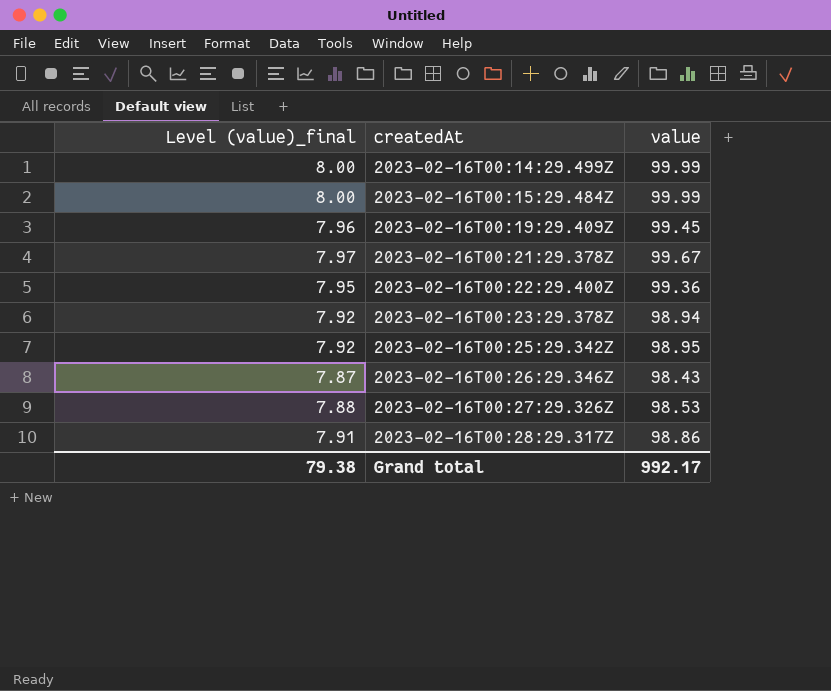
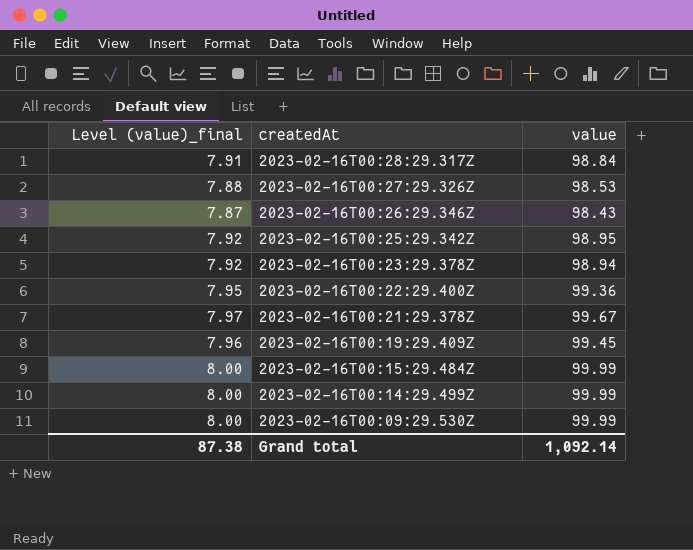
row order: createdAt ascending -> createdAt descending
2023-02-16T00:28:29.317Z | value: 98.86 -> 98.84
row 2023-02-16T00:09:29.530Z: none -> 8.00 | 99.99
Grand total | Level (value)_final: 79.38 -> 87.38
Grand total | value: 992.17 -> 1,092.14

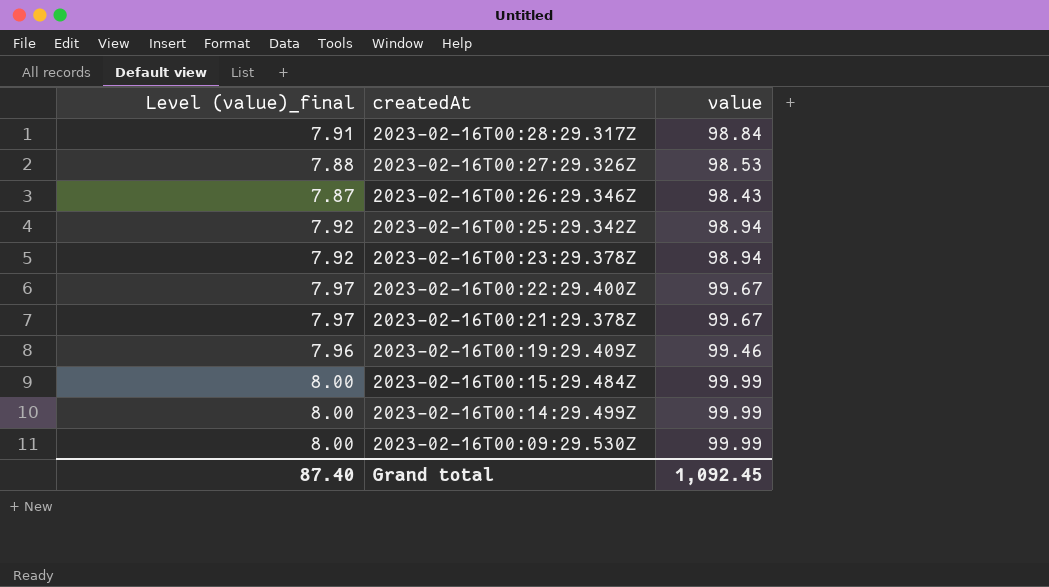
2023-02-16T00:25:29.342Z | value: 98.95 -> 98.94
2023-02-16T00:22:29.400Z | Level (value)_final: 7.95 -> 7.97
2023-02-16T00:22:29.400Z | value: 99.36 -> 99.67
2023-02-16T00:19:29.409Z | value: 99.45 -> 99.46
Grand total | Level (value)_final: 87.38 -> 87.40
Grand total | value: 1,092.14 -> 1,092.45

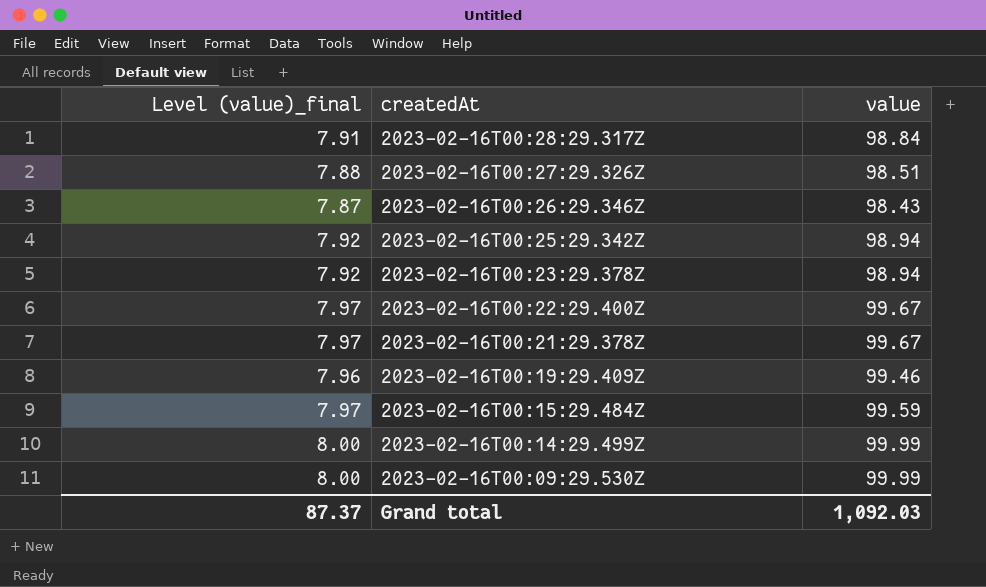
2023-02-16T00:27:29.326Z | value: 98.53 -> 98.51
2023-02-16T00:15:29.484Z | Level (value)_final: 8.00 -> 7.97
2023-02-16T00:15:29.484Z | value: 99.99 -> 99.59
Grand total | Level (value)_final: 87.40 -> 87.37
Grand total | value: 1,092.45 -> 1,092.03

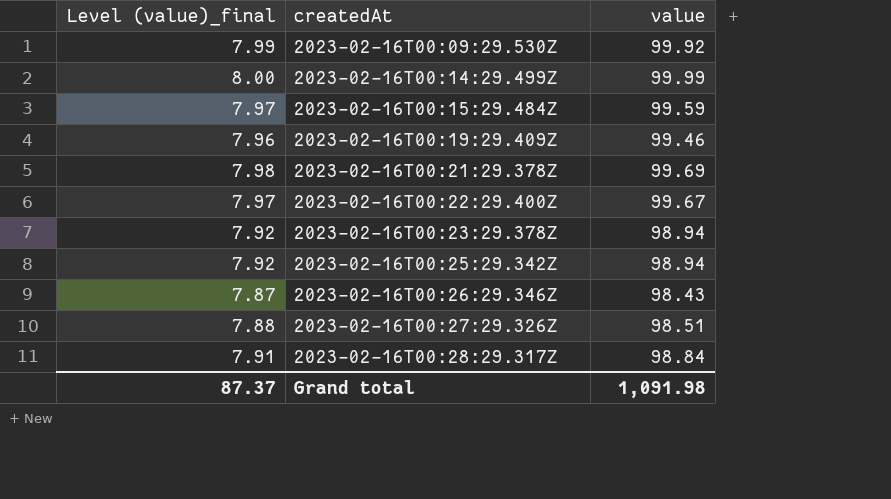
row order: createdAt descending -> createdAt ascending
2023-02-16T00:09:29.530Z | Level (value)_final: 8.00 -> 7.99
2023-02-16T00:09:29.530Z | value: 99.99 -> 99.92
2023-02-16T00:21:29.378Z | Level (value)_final: 7.97 -> 7.98
2023-02-16T00:21:29.378Z | value: 99.67 -> 99.69
Grand total | value: 1,092.03 -> 1,091.98

